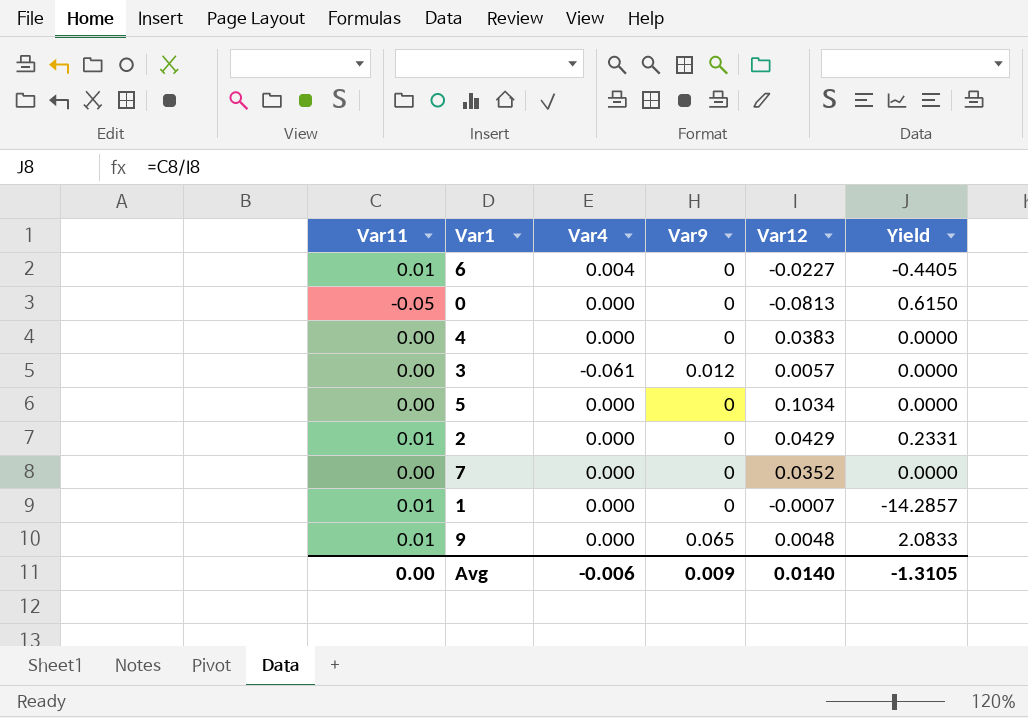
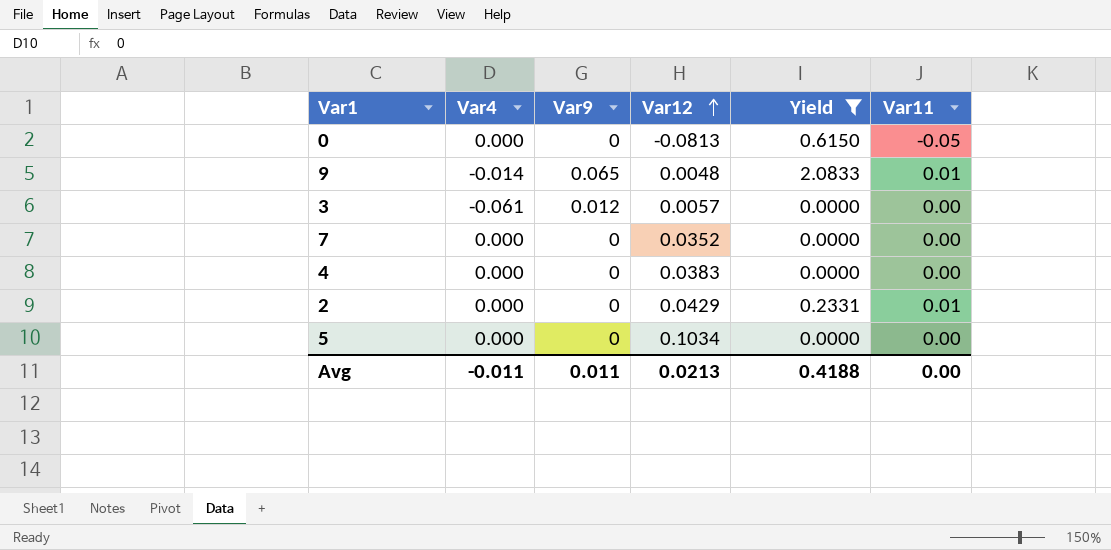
filter: none -> Yield >= 0.0000
row order: none -> Var12 ascending
column Var11 | position: 1 -> 6
9 | Var4: 0.000 -> -0.014
Avg | Var4: -0.006 -> -0.011
Avg | Var9: 0.009 -> 0.011
Avg | Var12: 0.0140 -> 0.0213
Avg | Yield: -1.3105 -> 0.4188

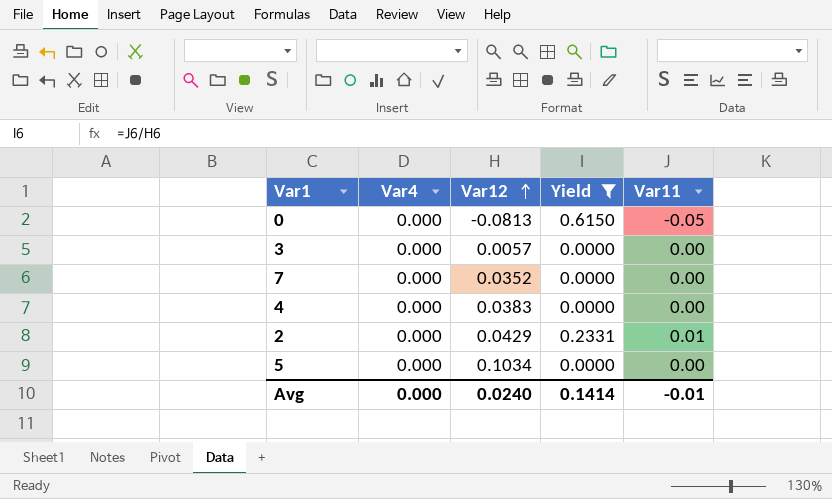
column Var9 | position: 3 -> none
row 9: -0.014 | 0.065 | 0.0048 | 2.0833 | 0.01 -> none
3 | Var4: -0.061 -> 0.000
Avg | Var4: -0.011 -> 0.000
Avg | Var12: 0.0213 -> 0.0240
Avg | Yield: 0.4188 -> 0.1414
Avg | Var11: 0.00 -> -0.01

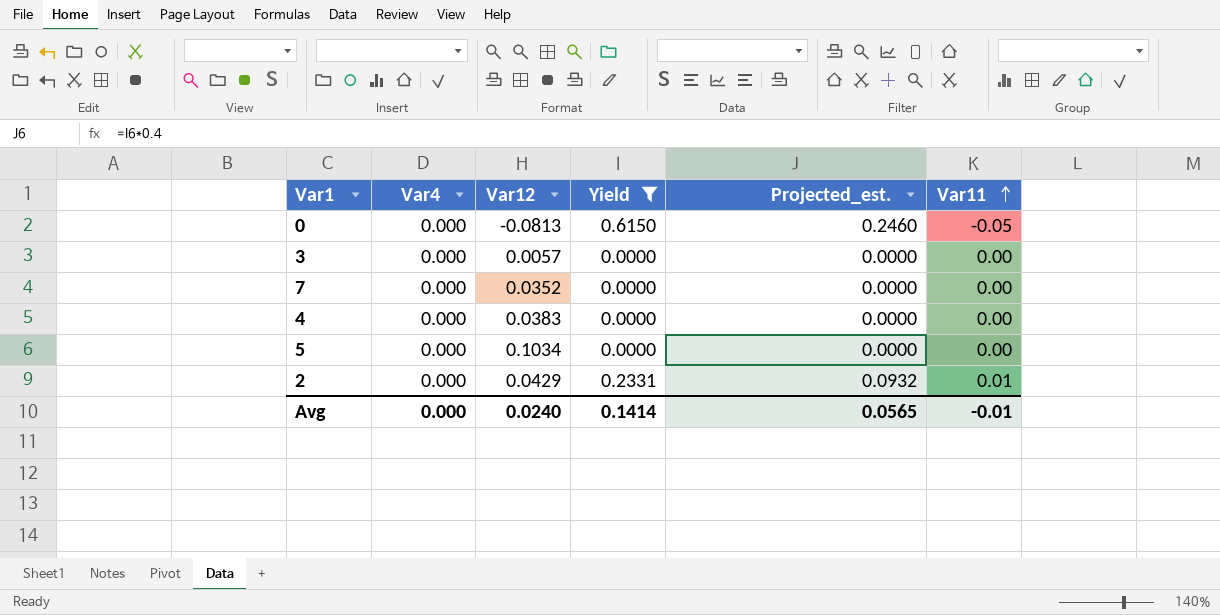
row order: Var12 ascending -> Var11 ascending
column Projected_est. | formula: none -> [Yield] * 0.4

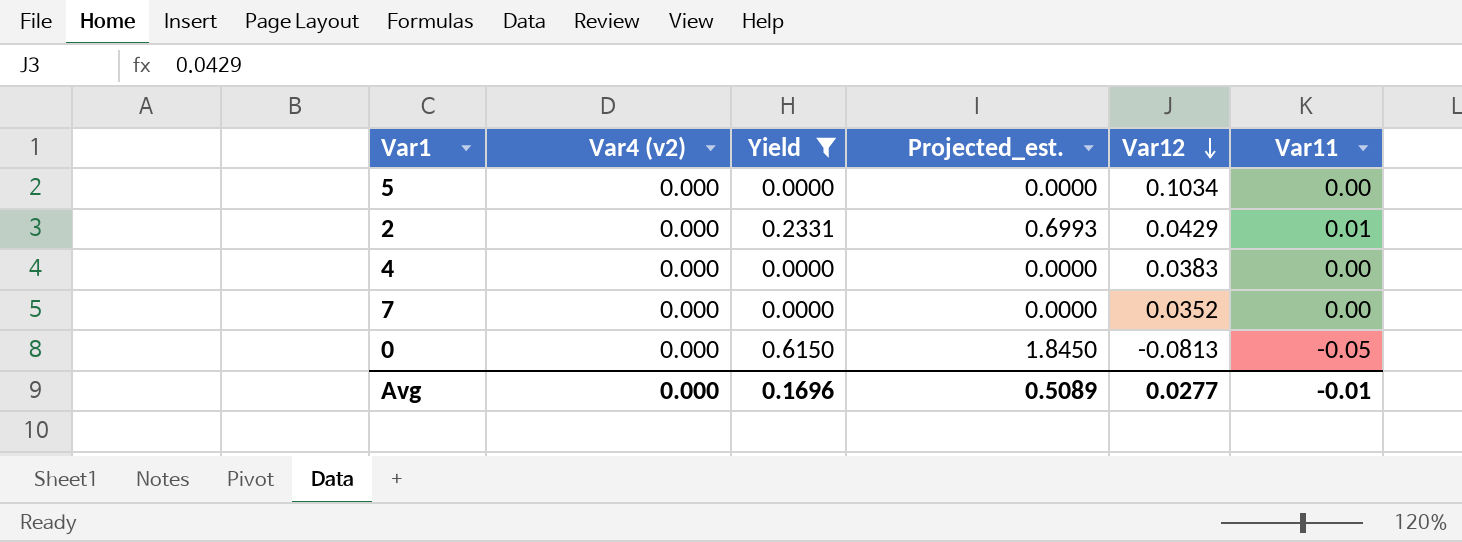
row order: Var11 ascending -> Var12 descending
column name: Var4 -> Var4 (v2)
column Projected_est. | formula: [Yield] * 0.4 -> [Yield] * 3
column Var12 | position: 3 -> 5
row 3: 0.000 | 0.0057 | 0.0000 | 0.0000 | 0.00 -> none
Avg | Yield: 0.1414 -> 0.1696
Avg | Projected_est.: 0.0565 -> 0.5089
Avg | Var12: 0.0240 -> 0.0277

